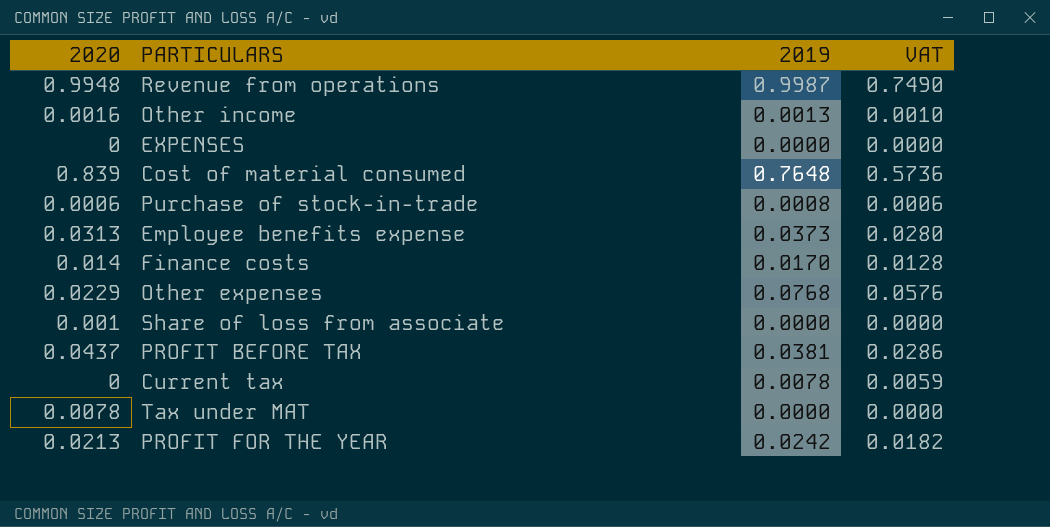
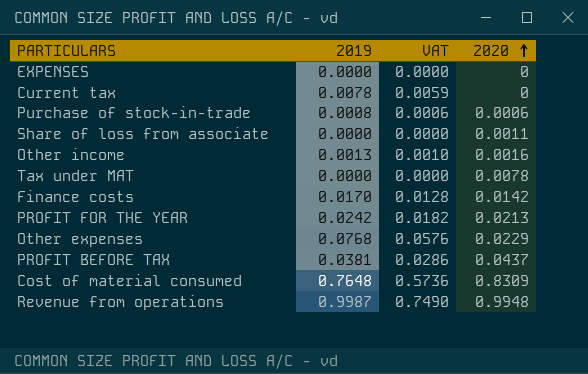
row order: none -> 2020 ascending
column 2020 | position: 1 -> 4
row Employee benefits expense: 0.0313 | 0.0373 | 0.0280 -> none
Share of loss from associate | 2020: 0.001 -> 0.0011
Finance costs | 2020: 0.014 -> 0.0142
Cost of material consumed | 2020: 0.839 -> 0.8309

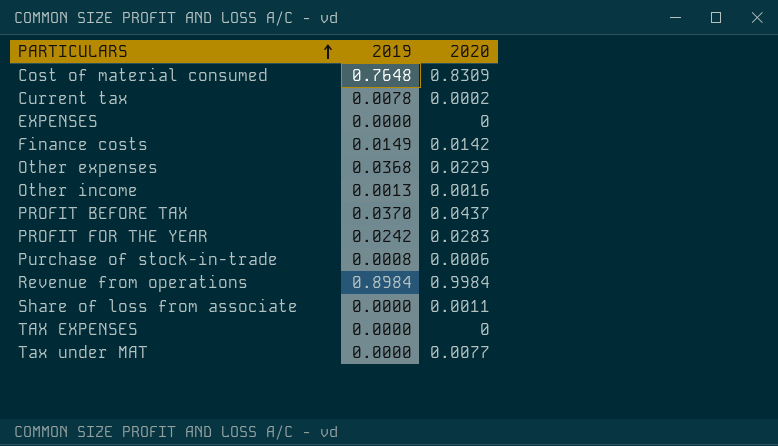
row order: 2020 ascending -> PARTICULARS ascending
column VAT | formula: [2019] * 0.75 -> none
Current tax | 2020: 0 -> 0.0002
Finance costs | 2019: 0.0170 -> 0.0149
Other expenses | 2019: 0.0768 -> 0.0368
PROFIT BEFORE TAX | 2019: 0.0381 -> 0.0370
PROFIT FOR THE YEAR | 2020: 0.0213 -> 0.0283
Revenue from operations | 2019: 0.9987 -> 0.8984
Revenue from operations | 2020: 0.9948 -> 0.9984
row TAX EXPENSES: none -> 0.0000 | 0
Tax under MAT | 2020: 0.0078 -> 0.0077

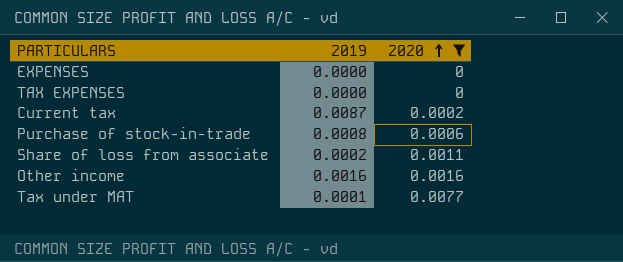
filter: none -> 2020 <= 0.0077
row order: PARTICULARS ascending -> 2020 ascending
Current tax | 2019: 0.0078 -> 0.0087
Share of loss from associate | 2019: 0.0000 -> 0.0002
Other income | 2019: 0.0013 -> 0.0016
Tax under MAT | 2019: 0.0000 -> 0.0001

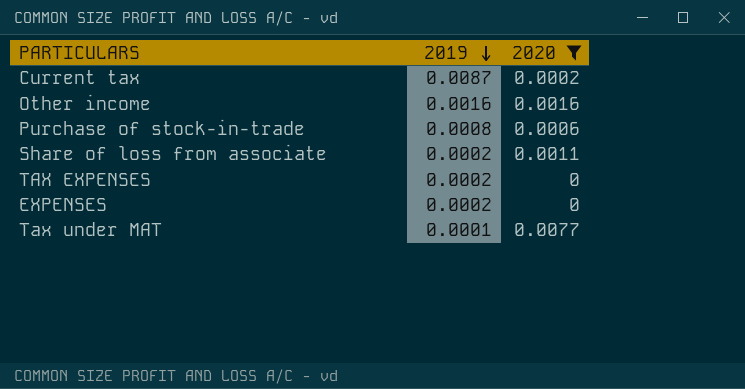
row order: 2020 ascending -> 2019 descending
TAX EXPENSES | 2019: 0.0000 -> 0.0002
EXPENSES | 2019: 0.0000 -> 0.0002

